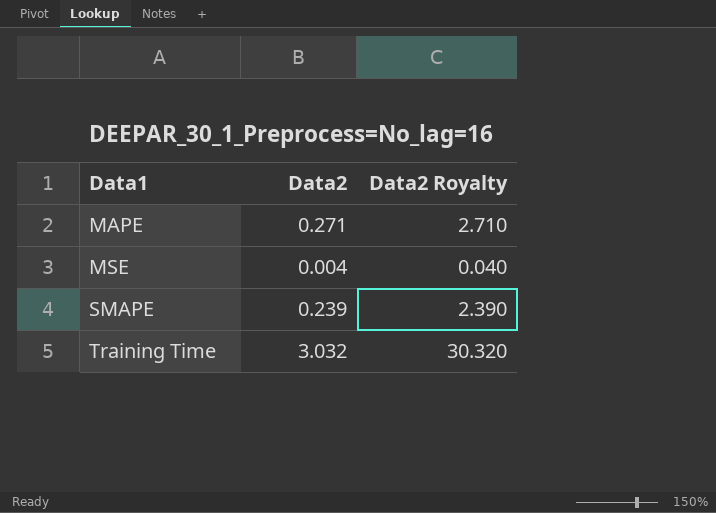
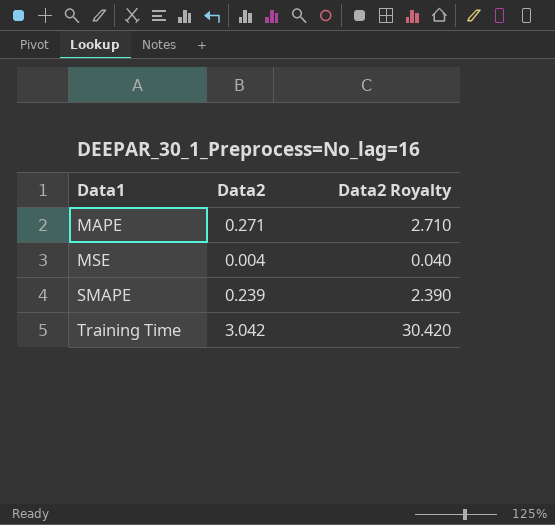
Training Time | Data2: 3.032 -> 3.042
Training Time | Data2 Royalty: 30.320 -> 30.420

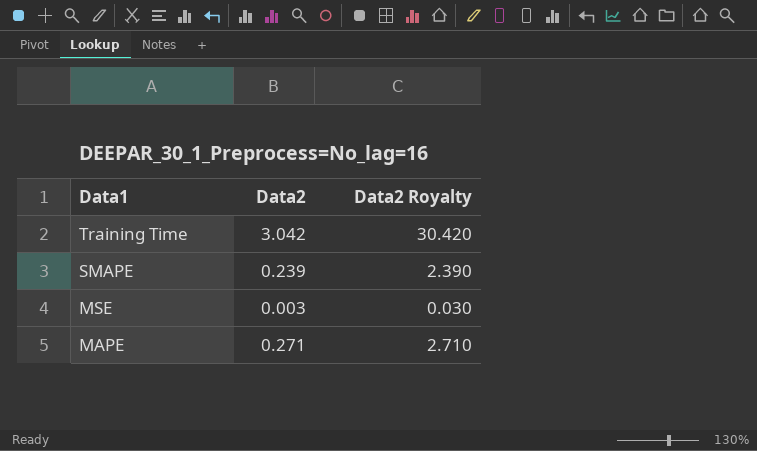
row order: Data1 ascending -> Data1 descending
MSE | Data2: 0.004 -> 0.003
MSE | Data2 Royalty: 0.040 -> 0.030

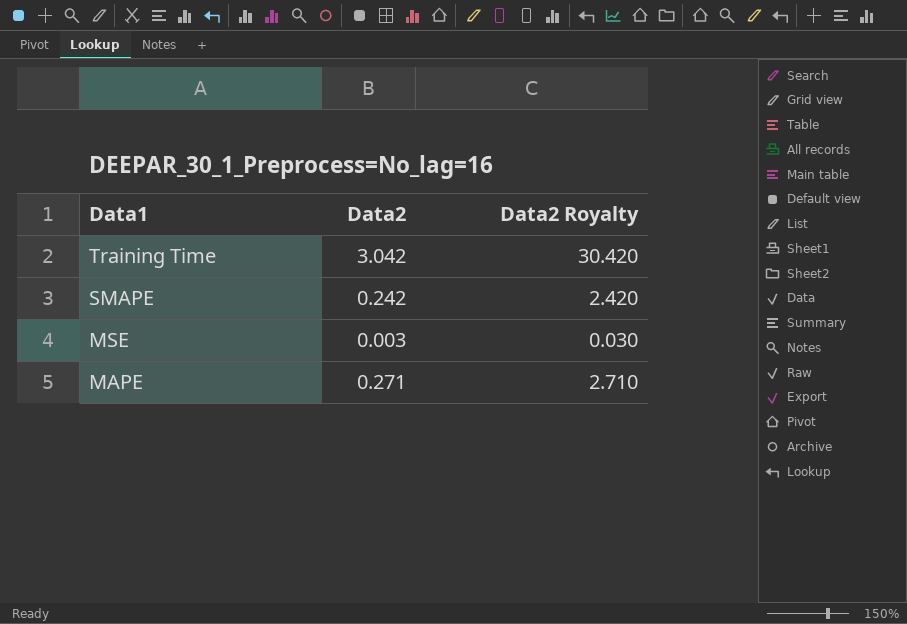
SMAPE | Data2: 0.239 -> 0.242
SMAPE | Data2 Royalty: 2.390 -> 2.420

